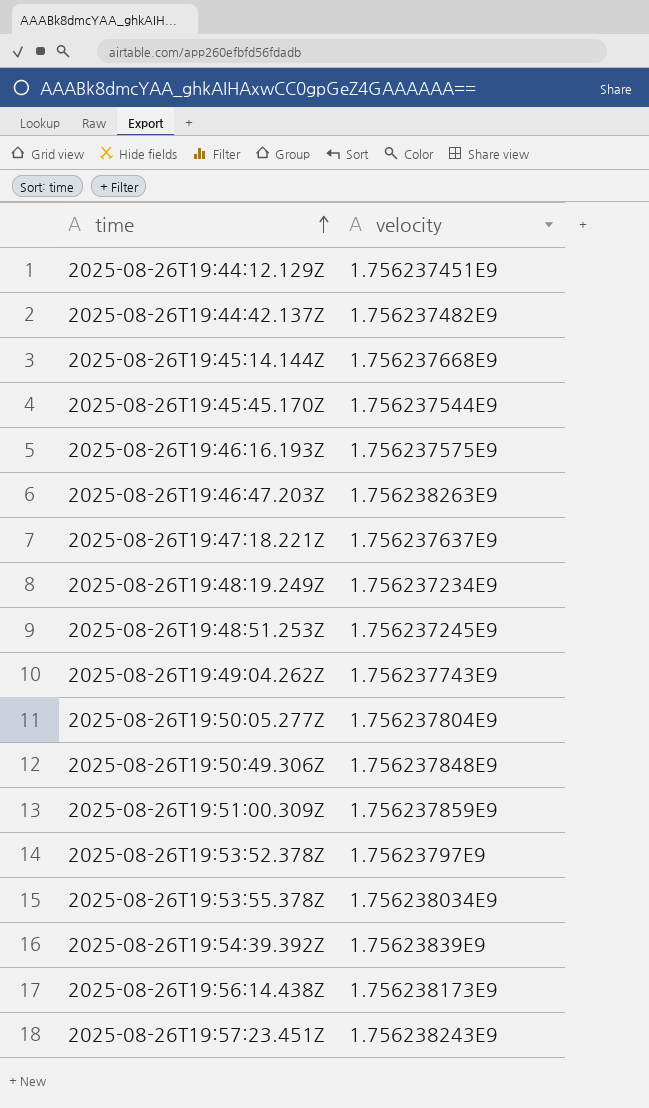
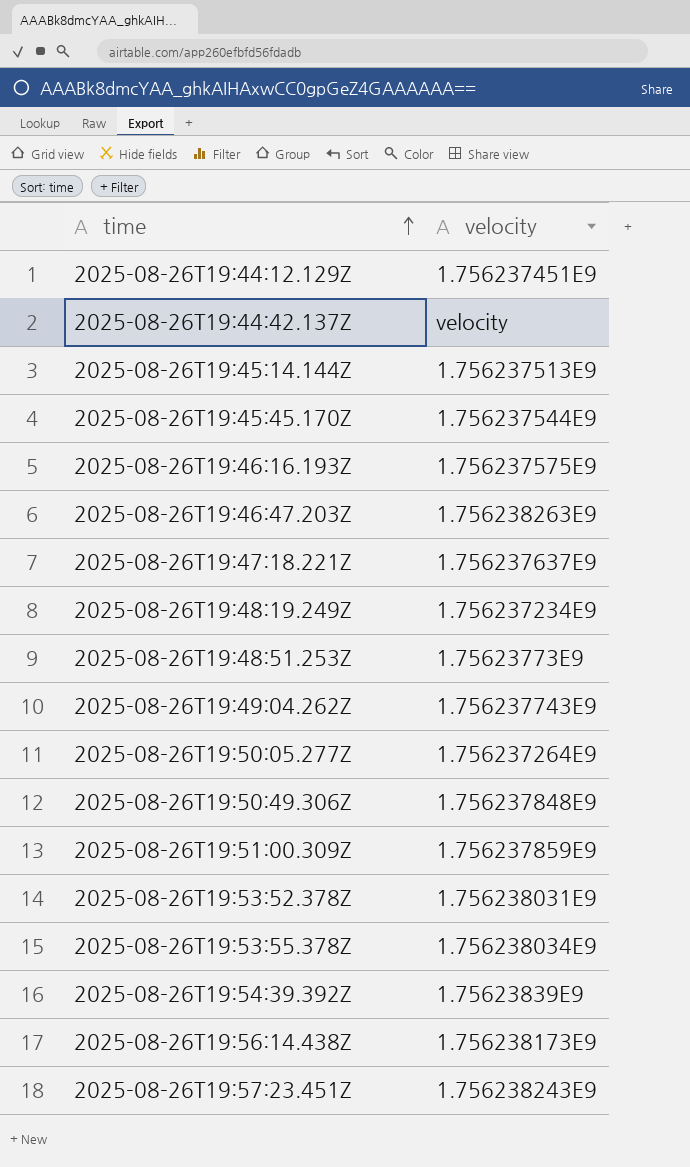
2025-08-26T19:44:42.137Z | velocity: 1.756237482E9 -> velocity
2025-08-26T19:45:14.144Z | velocity: 1.756237668E9 -> 1.756237513E9
2025-08-26T19:48:51.253Z | velocity: 1.756237245E9 -> 1.75623773E9
2025-08-26T19:50:05.277Z | velocity: 1.756237804E9 -> 1.756237264E9
2025-08-26T19:53:52.378Z | velocity: 1.75623797E9 -> 1.756238031E9

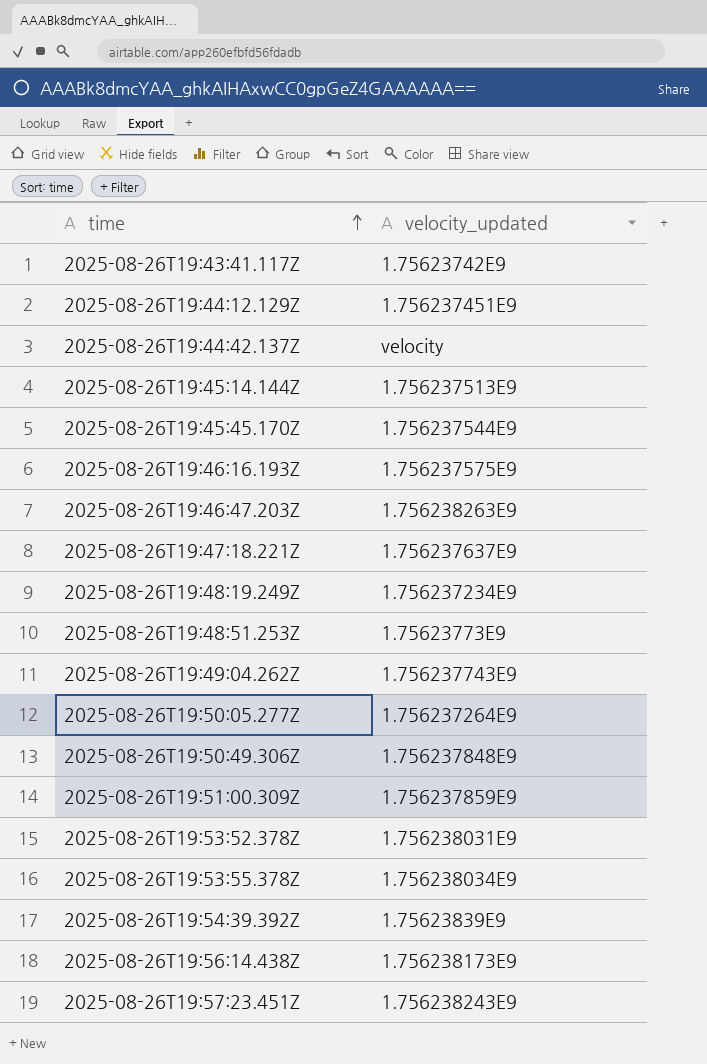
column name: velocity -> velocity_updated
row 2025-08-26T19:43:41.117Z: none -> 1.75623742E9

